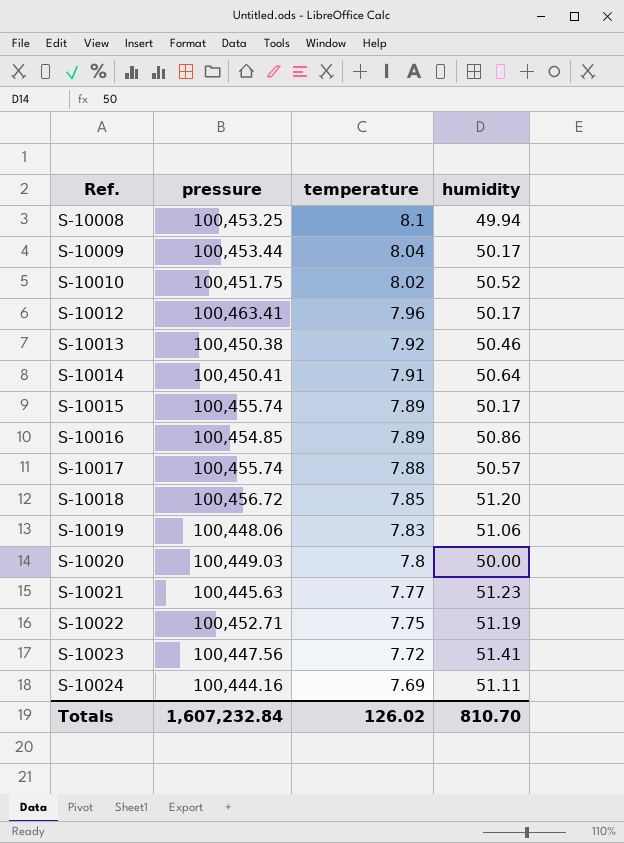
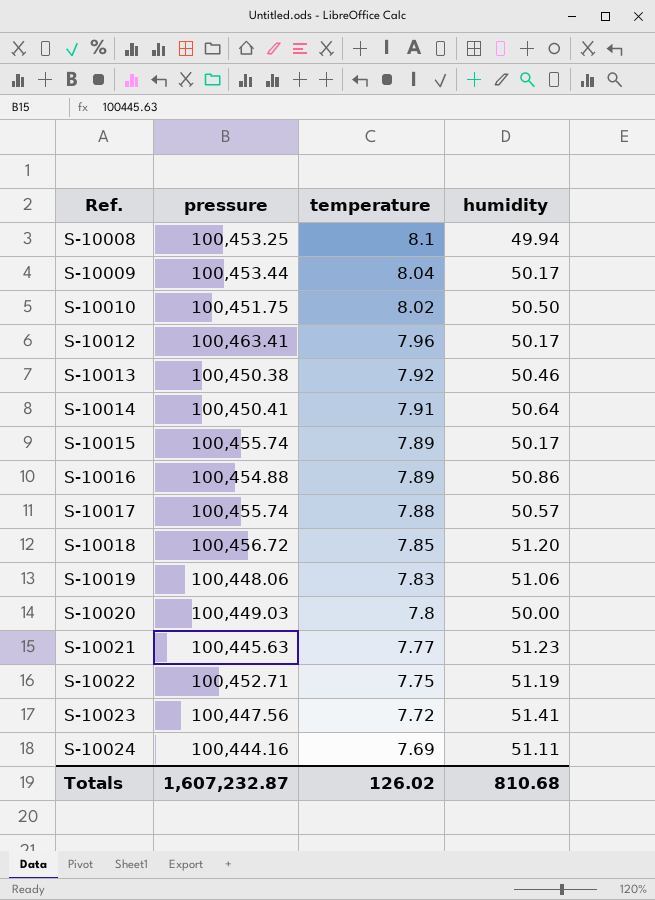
S-10010 | humidity: 50.52 -> 50.50
S-10016 | pressure: 100,454.85 -> 100,454.88
Totals | pressure: 1,607,232.84 -> 1,607,232.87
Totals | humidity: 810.70 -> 810.68

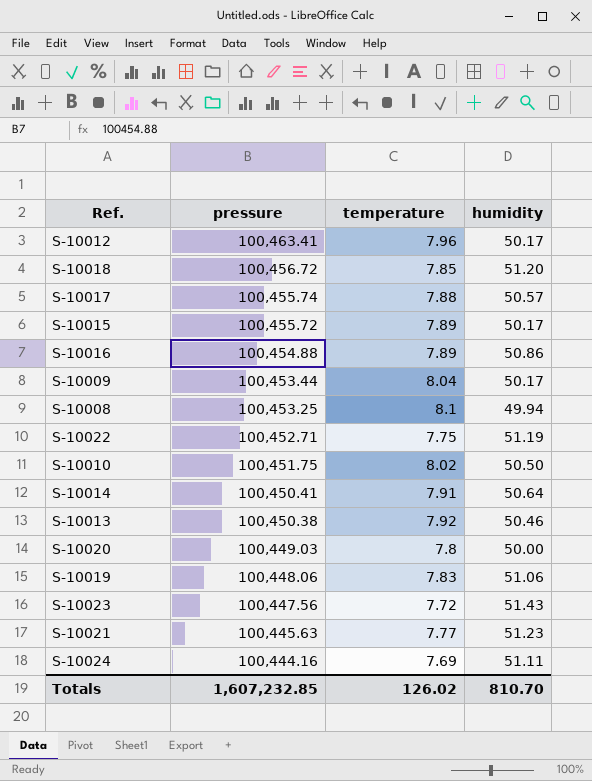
row order: Ref. ascending -> pressure descending
S-10015 | pressure: 100,455.74 -> 100,455.72
S-10023 | humidity: 51.41 -> 51.43
Totals | pressure: 1,607,232.87 -> 1,607,232.85
Totals | humidity: 810.68 -> 810.70

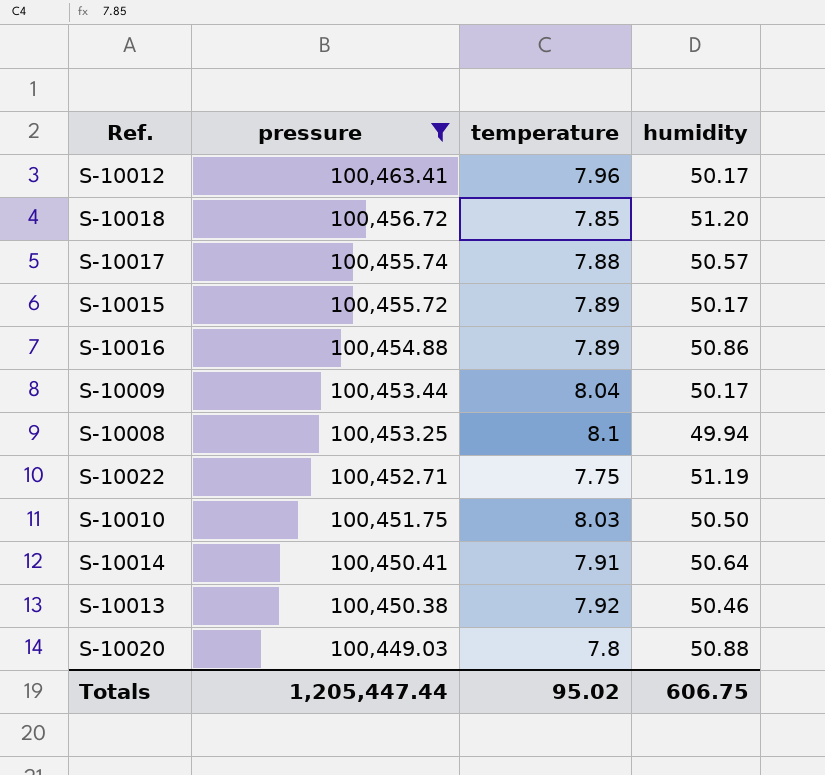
filter: none -> pressure >= 100,449.03
S-10010 | temperature: 8.02 -> 8.03
S-10020 | humidity: 50.00 -> 50.88
Totals | pressure: 1,607,232.85 -> 1,205,447.44
Totals | temperature: 126.02 -> 95.02
Totals | humidity: 810.70 -> 606.75

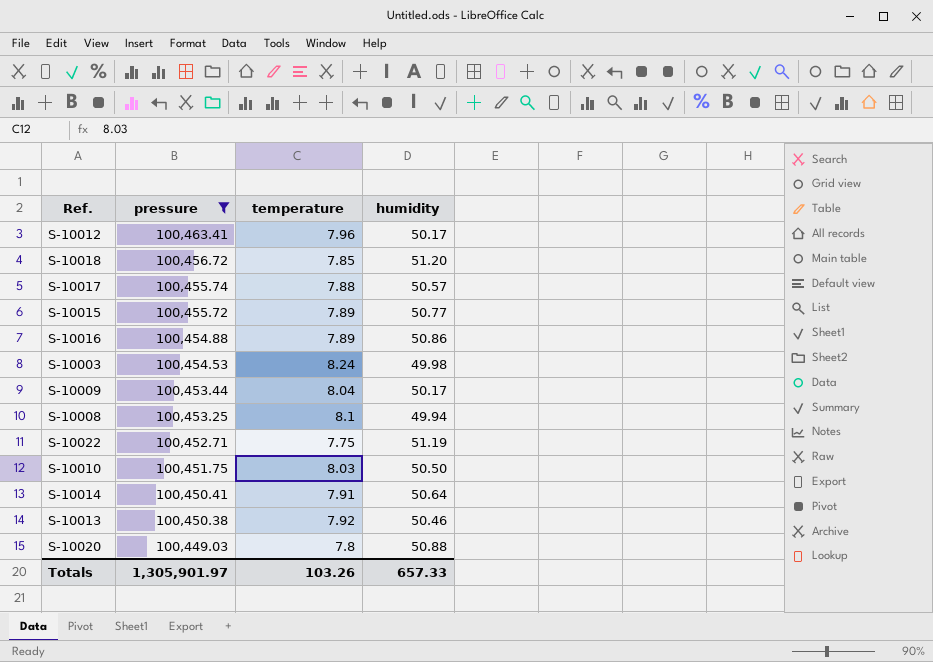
S-10015 | humidity: 50.17 -> 50.77
row S-10003: none -> 100,454.53 | 8.24 | 49.98
Totals | pressure: 1,205,447.44 -> 1,305,901.97
Totals | temperature: 95.02 -> 103.26
Totals | humidity: 606.75 -> 657.33

